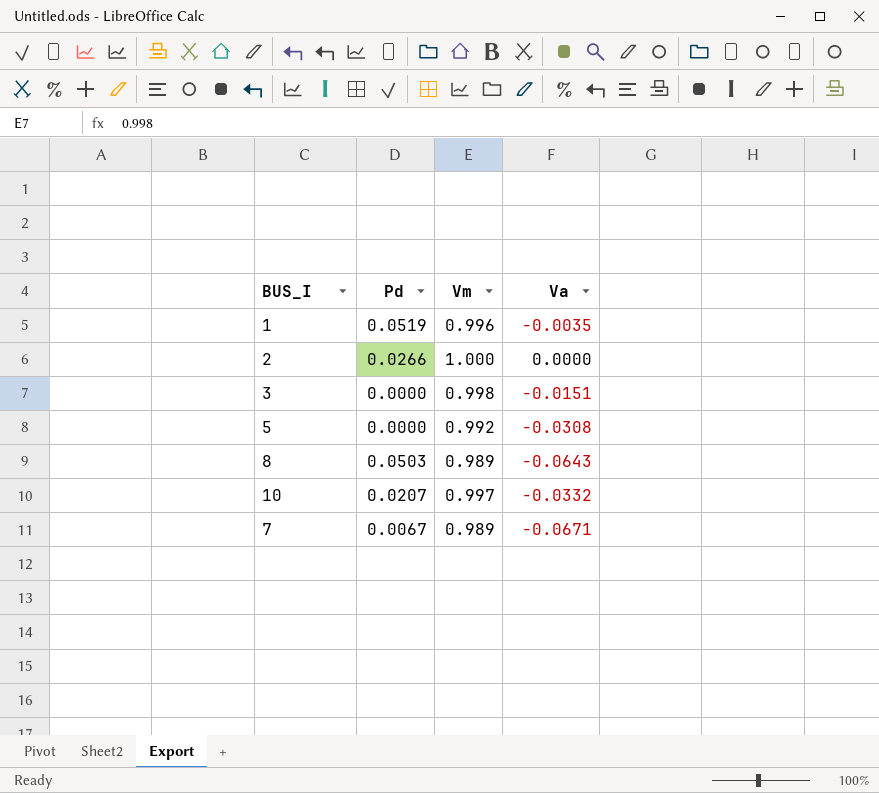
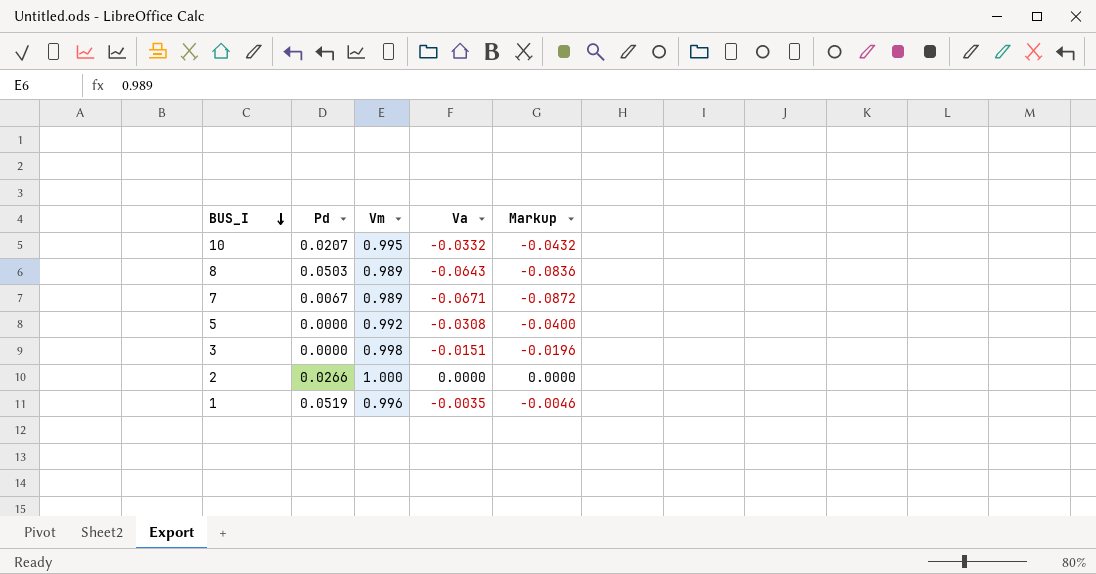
row order: none -> BUS_I descending
column Markup | formula: none -> [Va] * 1.3
10 | Vm: 0.997 -> 0.995

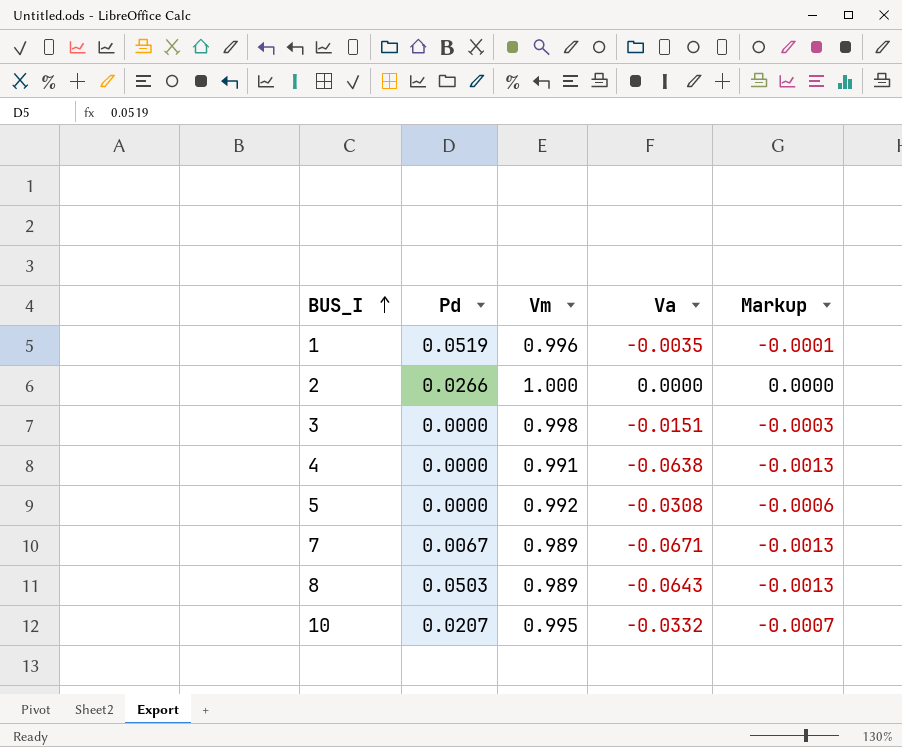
row order: BUS_I descending -> BUS_I ascending
column Markup | formula: [Va] * 1.3 -> [Va] * 0.02
row 4: none -> 0.0000 | 0.991 | -0.0638 | -0.0013

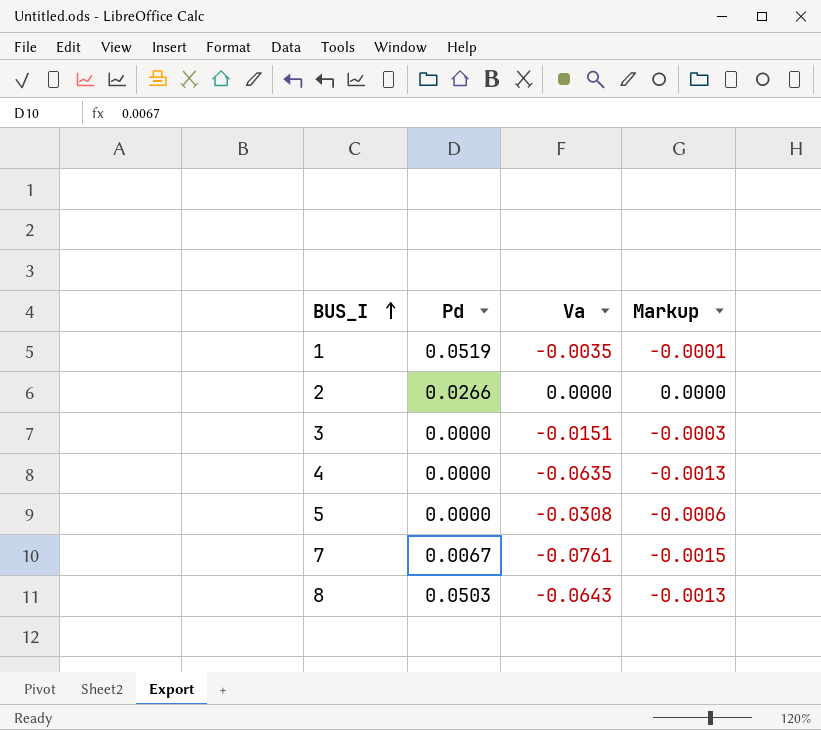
column Vm | position: 3 -> none
row 10: 0.0207 | 0.995 | -0.0332 | -0.0007 -> none
4 | Va: -0.0638 -> -0.0635
7 | Va: -0.0671 -> -0.0761
7 | Markup: -0.0013 -> -0.0015

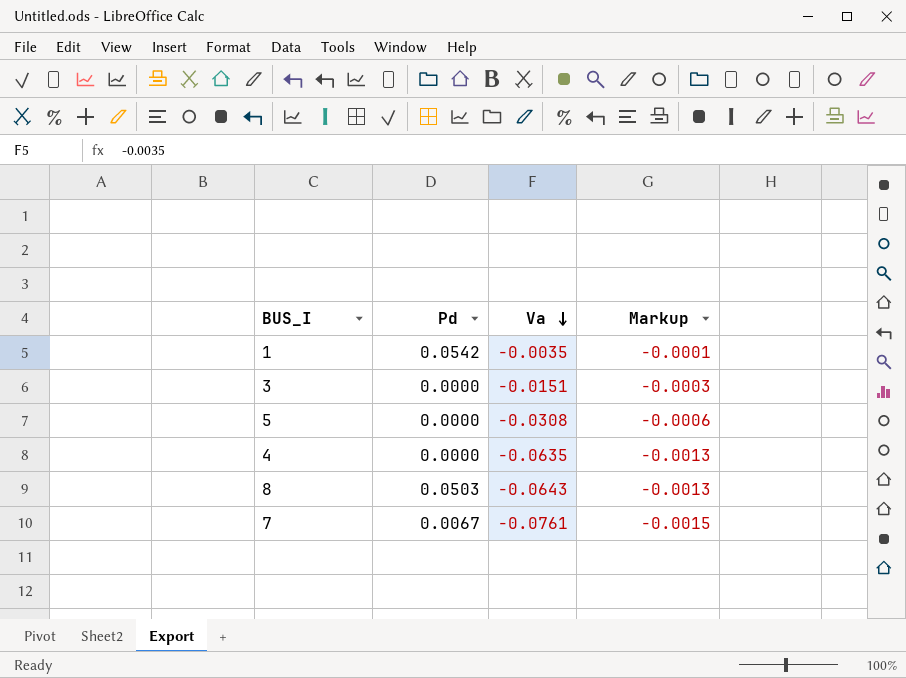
row order: BUS_I ascending -> Va descending
row 2: 0.0266 | 0.0000 | 0.0000 -> none
1 | Pd: 0.0519 -> 0.0542

